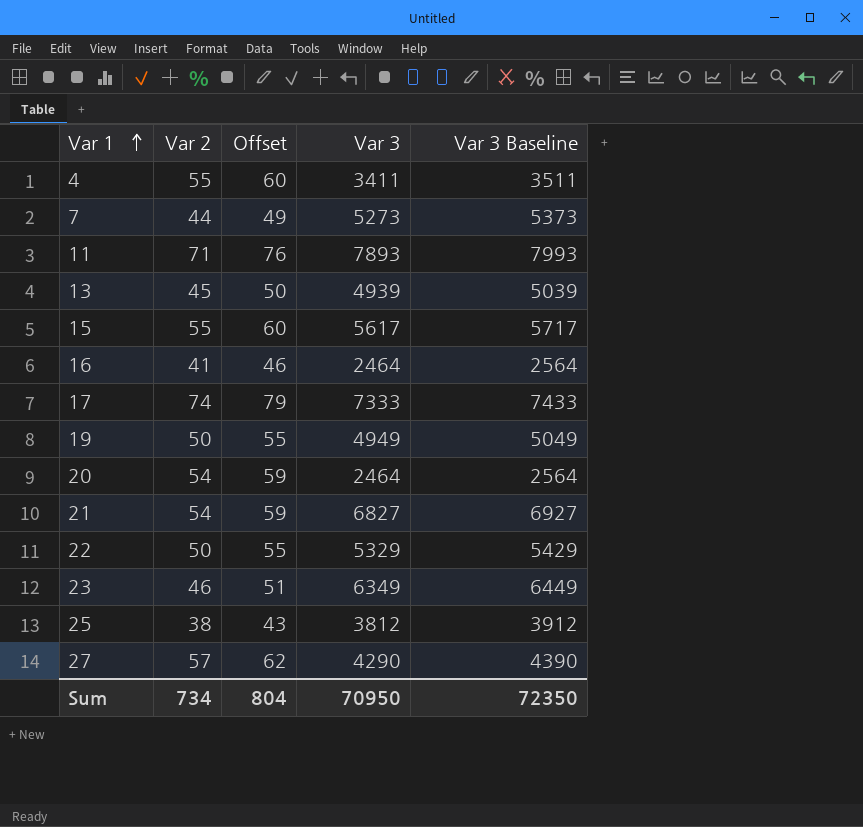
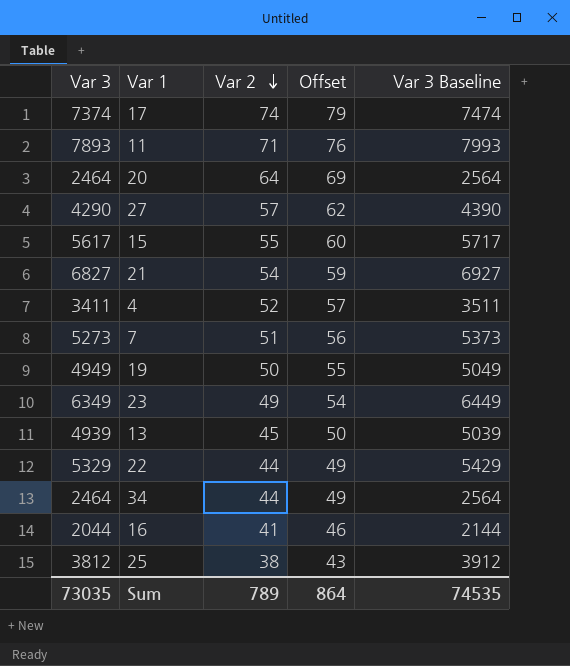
row order: Var 1 ascending -> Var 2 descending
column Var 3 | position: 4 -> 1
17 | Var 3: 7333 -> 7374
17 | Var 3 Baseline: 7433 -> 7474
20 | Var 2: 54 -> 64
20 | Offset: 59 -> 69
4 | Var 2: 55 -> 52
4 | Offset: 60 -> 57
7 | Var 2: 44 -> 51
7 | Offset: 49 -> 56
23 | Var 2: 46 -> 49
23 | Offset: 51 -> 54
22 | Var 2: 50 -> 44
22 | Offset: 55 -> 49
row 34: none -> 2464 | 44 | 49 | 2564
16 | Var 3: 2464 -> 2044
16 | Var 3 Baseline: 2564 -> 2144
Sum | Var 3: 70950 -> 73035
Sum | Var 2: 734 -> 789
Sum | Offset: 804 -> 864
Sum | Var 3 Baseline: 72350 -> 74535

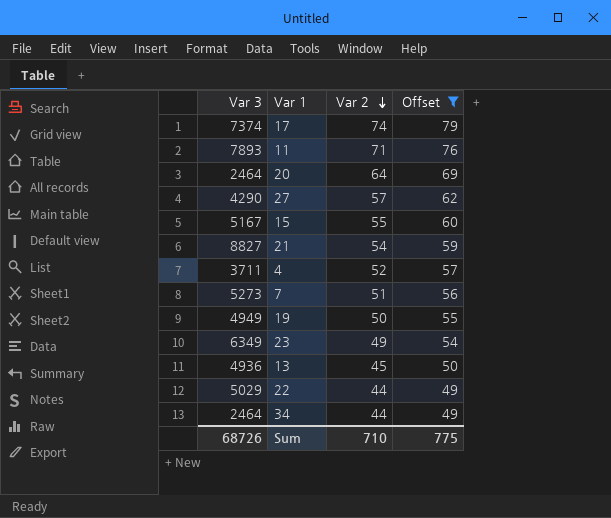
filter: none -> Offset >= 49
column Var 3 Baseline | formula: [Var 3] + 100 -> none
15 | Var 3: 5617 -> 5167
21 | Var 3: 6827 -> 8827
4 | Var 3: 3411 -> 3711
13 | Var 3: 4939 -> 4936
22 | Var 3: 5329 -> 5029
Sum | Var 3: 73035 -> 68726
Sum | Var 2: 789 -> 710
Sum | Offset: 864 -> 775

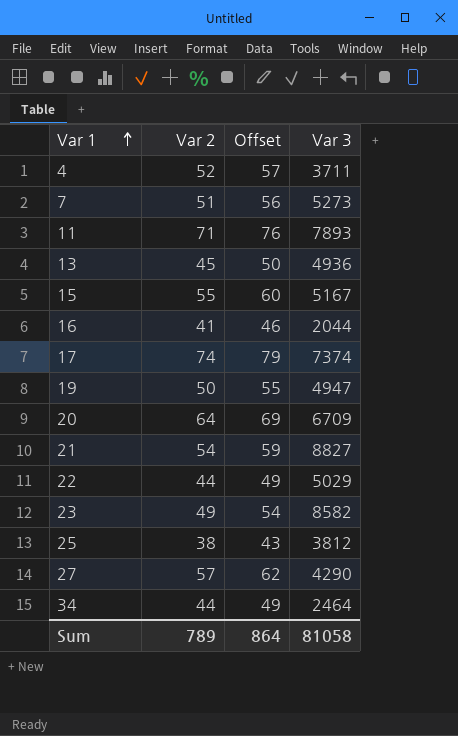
filter: Offset >= 49 -> none
row order: Var 2 descending -> Var 1 ascending
column Var 3 | position: 1 -> 4
19 | Var 3: 4949 -> 4947
20 | Var 3: 2464 -> 6709
23 | Var 3: 6349 -> 8582
Sum | Var 2: 710 -> 789
Sum | Offset: 775 -> 864
Sum | Var 3: 68726 -> 81058

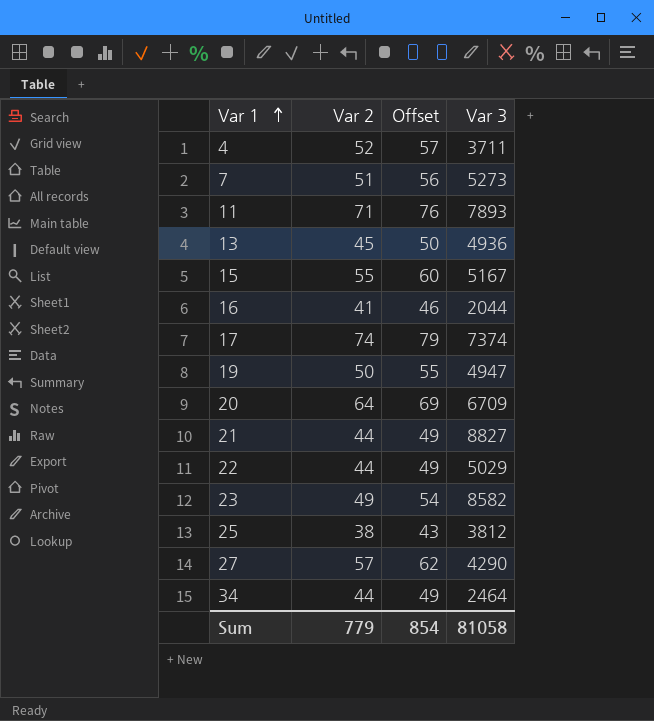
21 | Var 2: 54 -> 44
21 | Offset: 59 -> 49
Sum | Var 2: 789 -> 779
Sum | Offset: 864 -> 854

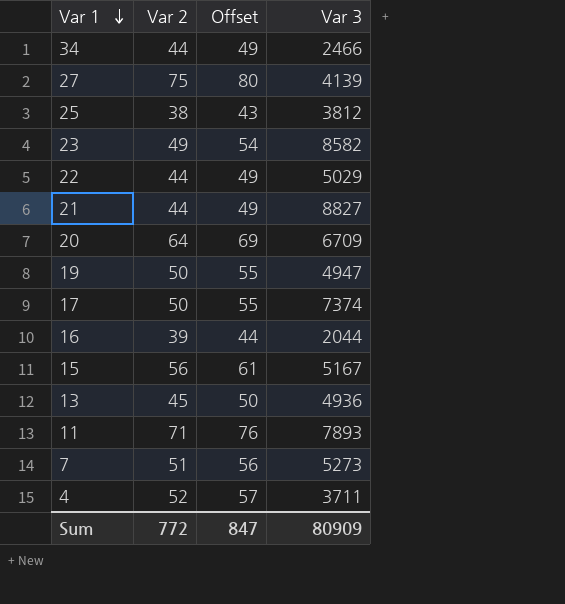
row order: Var 1 ascending -> Var 1 descending
34 | Var 3: 2464 -> 2466
27 | Var 2: 57 -> 75
27 | Offset: 62 -> 80
27 | Var 3: 4290 -> 4139
17 | Var 2: 74 -> 50
17 | Offset: 79 -> 55
16 | Var 2: 41 -> 39
16 | Offset: 46 -> 44
15 | Var 2: 55 -> 56
15 | Offset: 60 -> 61
Sum | Var 2: 779 -> 772
Sum | Offset: 854 -> 847
Sum | Var 3: 81058 -> 80909

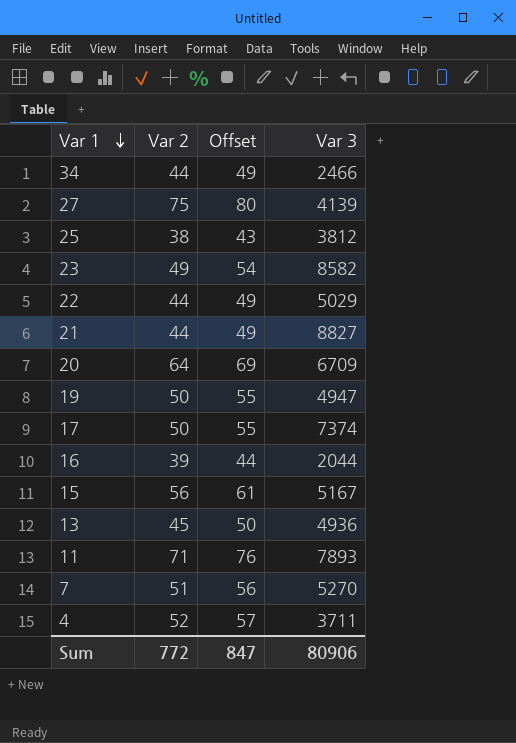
7 | Var 3: 5273 -> 5270
Sum | Var 3: 80909 -> 80906

